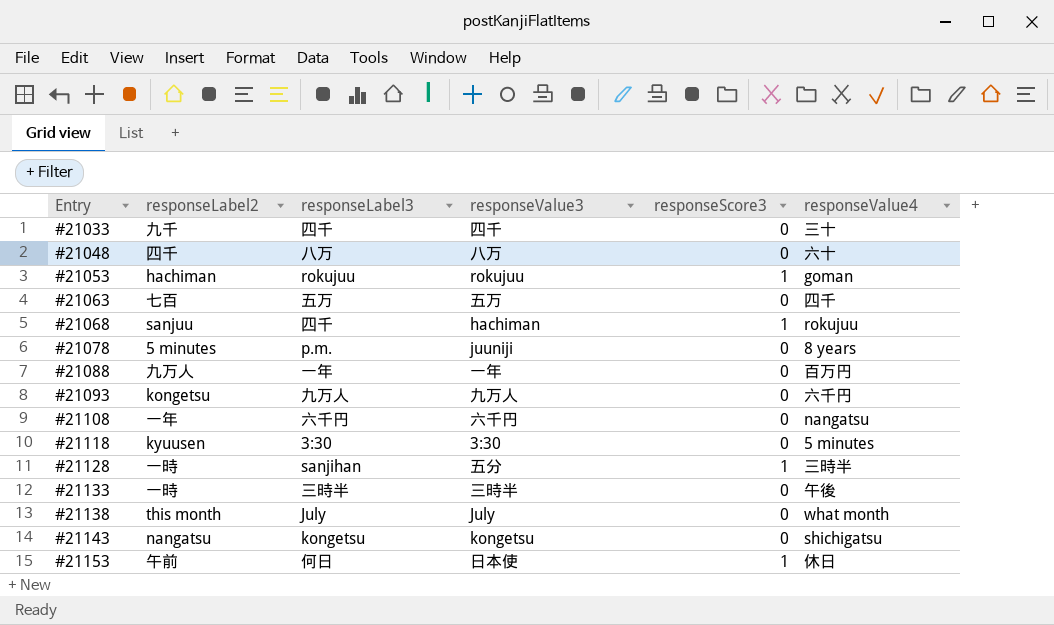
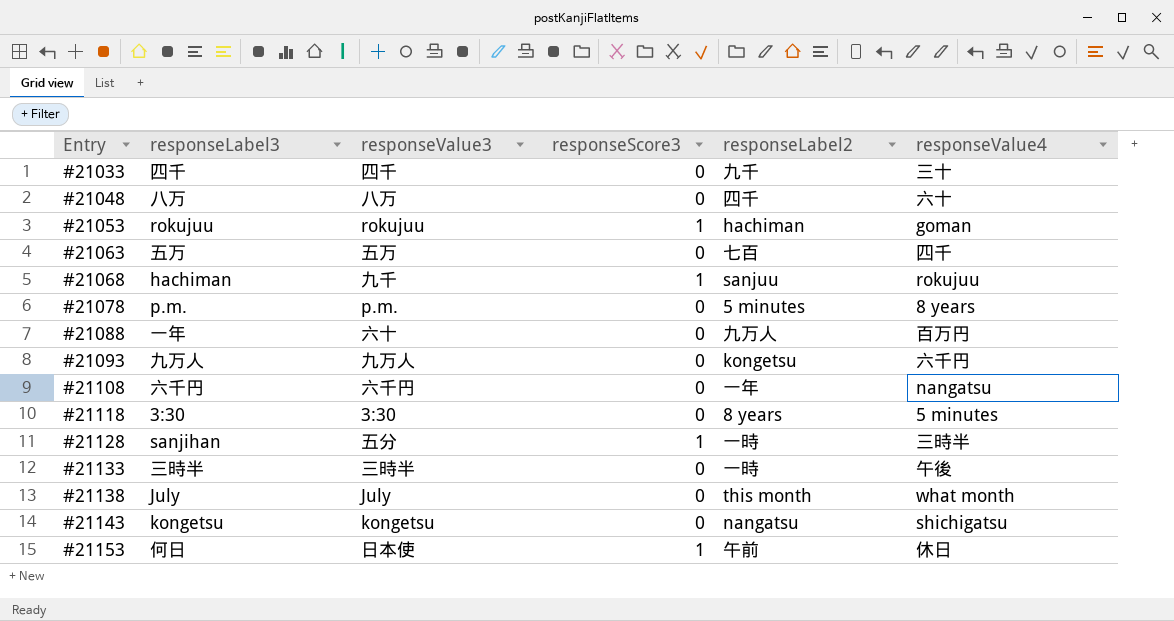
column responseLabel2 | position: 2 -> 5
#21068 | responseLabel3: 四千 -> hachiman
#21068 | responseValue3: hachiman -> 九千
#21078 | responseValue3: juuniji -> p.m.
#21088 | responseValue3: 一年 -> 六十
#21118 | responseLabel2: kyuusen -> 8 years

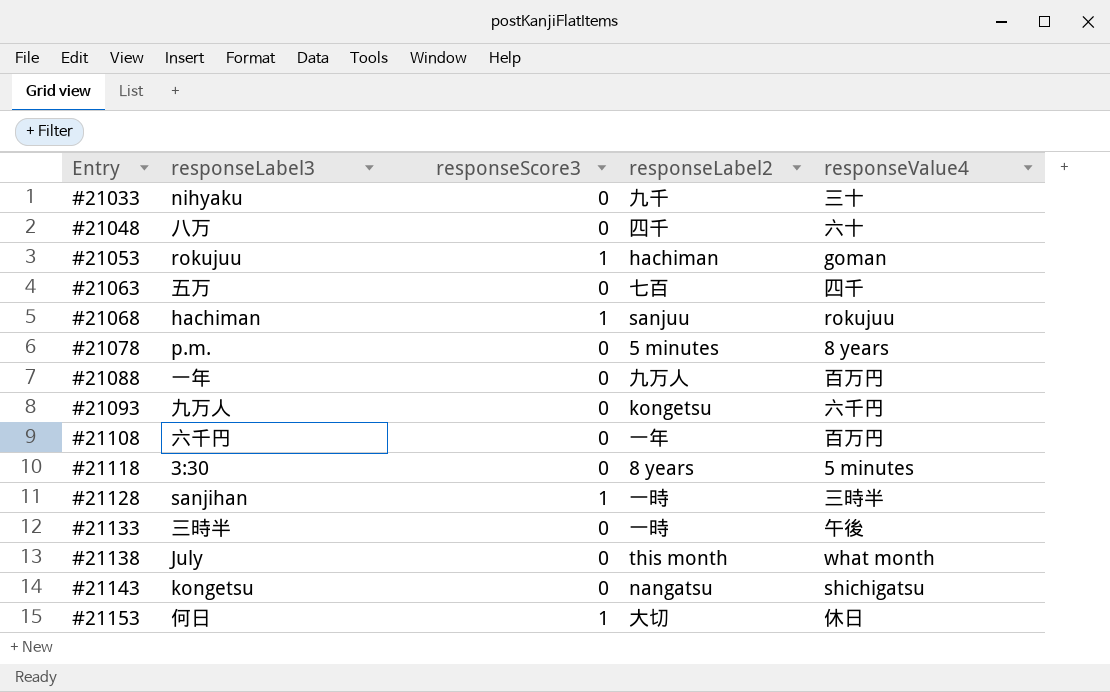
column responseValue3 | position: 3 -> none
#21033 | responseLabel3: 四千 -> nihyaku
#21108 | responseValue4: nangatsu -> 百万円
#21153 | responseLabel2: 午前 -> 大切

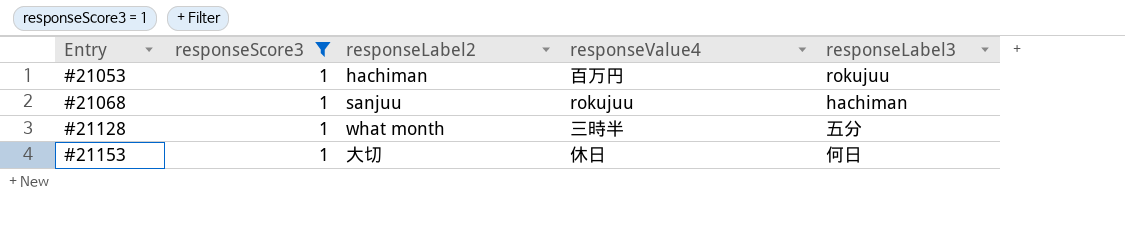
filter: none -> responseScore3 = 1
column responseLabel3 | position: 2 -> 5
#21053 | responseValue4: goman -> 百万円
#21128 | responseLabel2: 一時 -> what month
#21128 | responseLabel3: sanjihan -> 五分

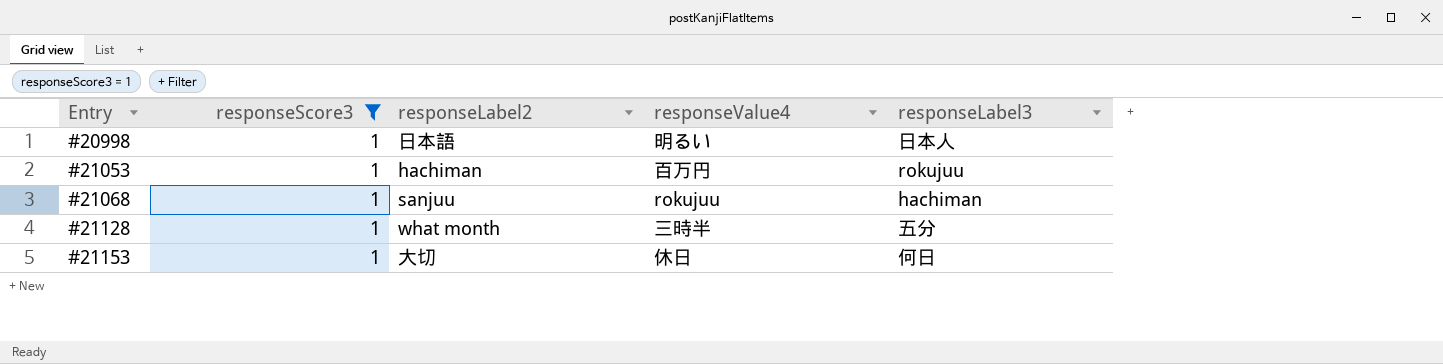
row #20998: none -> 1 | 日本語 | 明るい | 日本人

